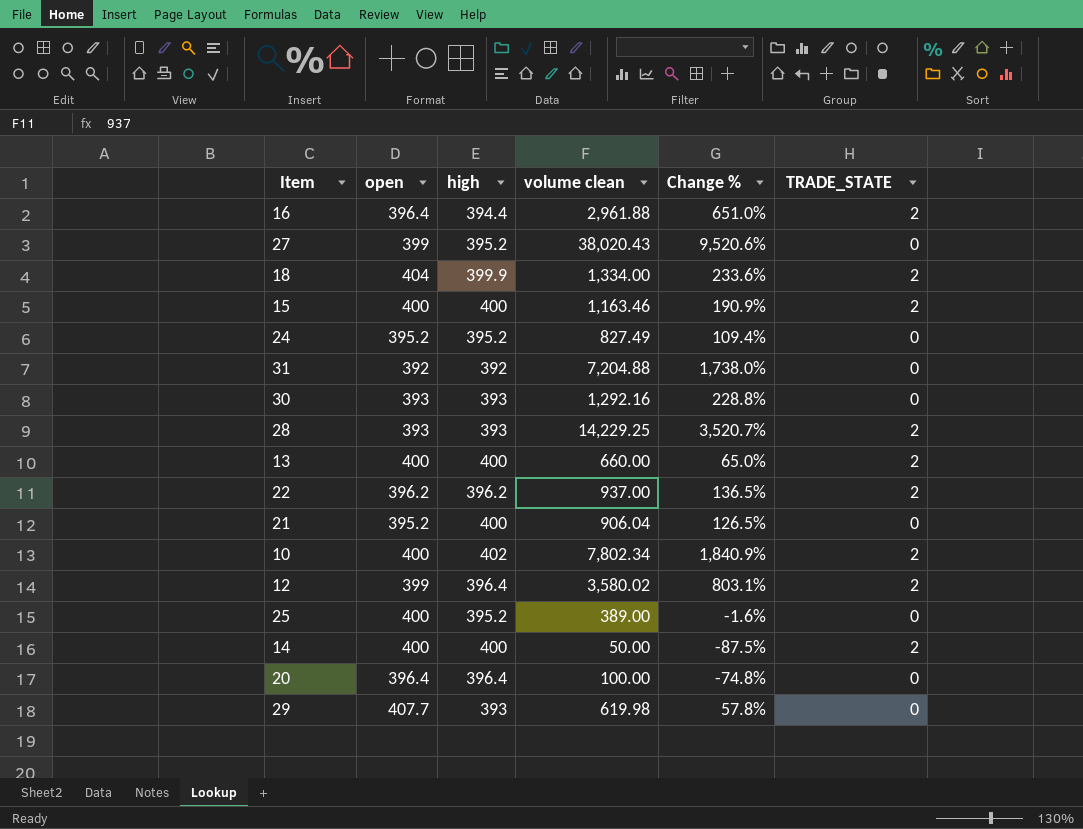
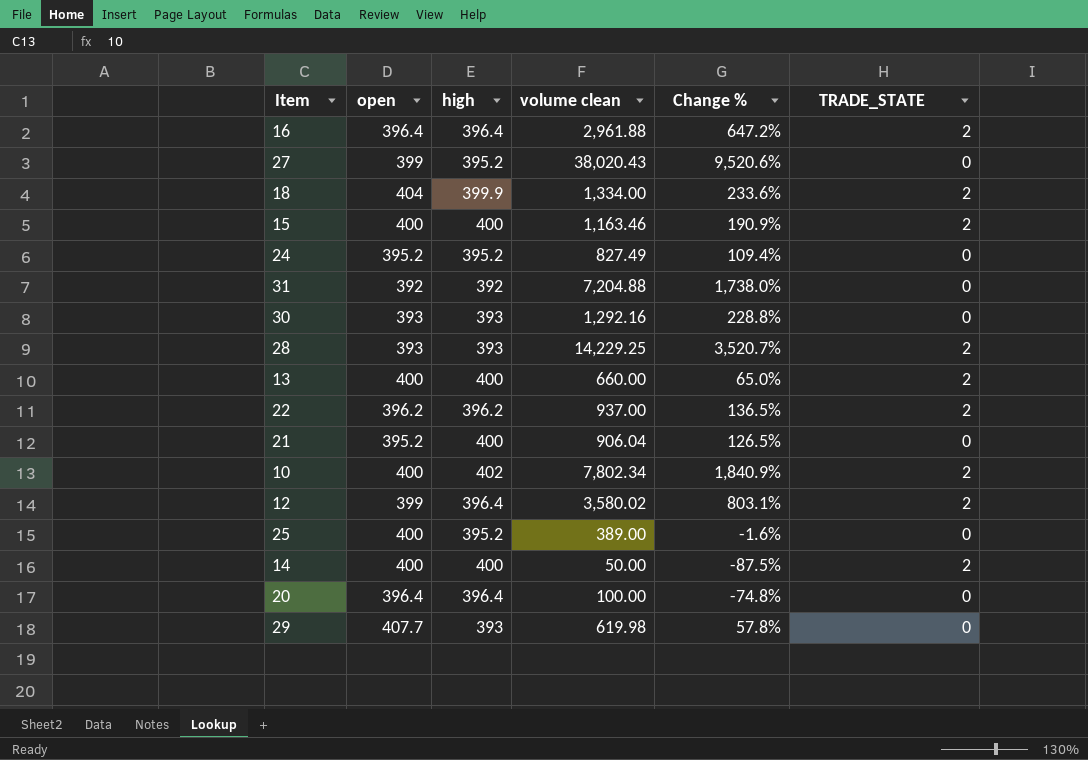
16 | high: 394.4 -> 396.4
16 | Change %: 651.0% -> 647.2%

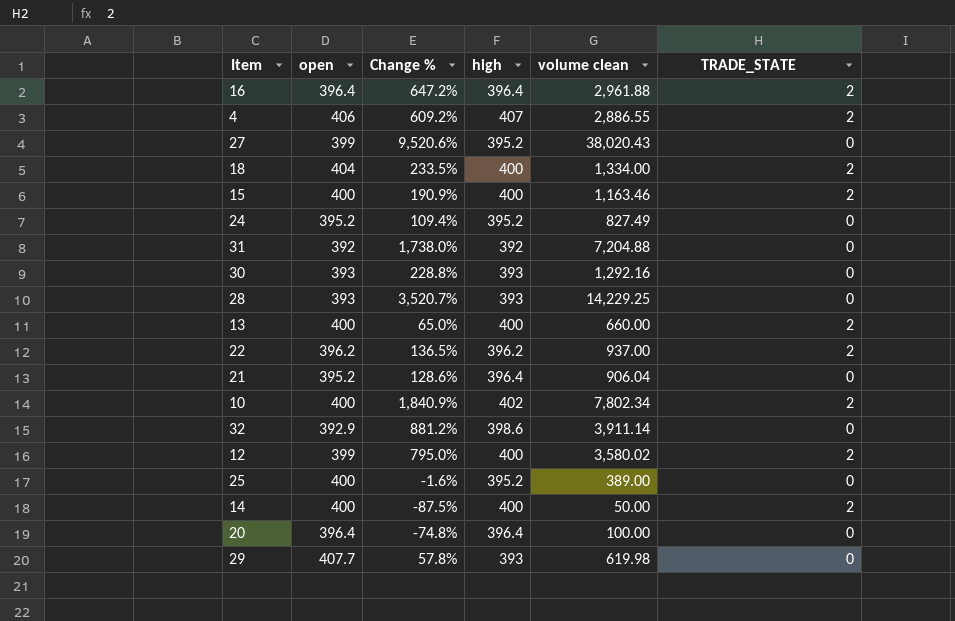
column Change % | position: 5 -> 3
row 4: none -> 406 | 609.2% | 407 | 2,886.55 | 2
18 | Change %: 233.6% -> 233.5%
18 | high: 399.9 -> 400
28 | TRADE_STATE: 2 -> 0
21 | Change %: 126.5% -> 128.6%
21 | high: 400 -> 396.4
row 32: none -> 392.9 | 881.2% | 398.6 | 3,911.14 | 0
12 | Change %: 803.1% -> 795.0%
12 | high: 396.4 -> 400

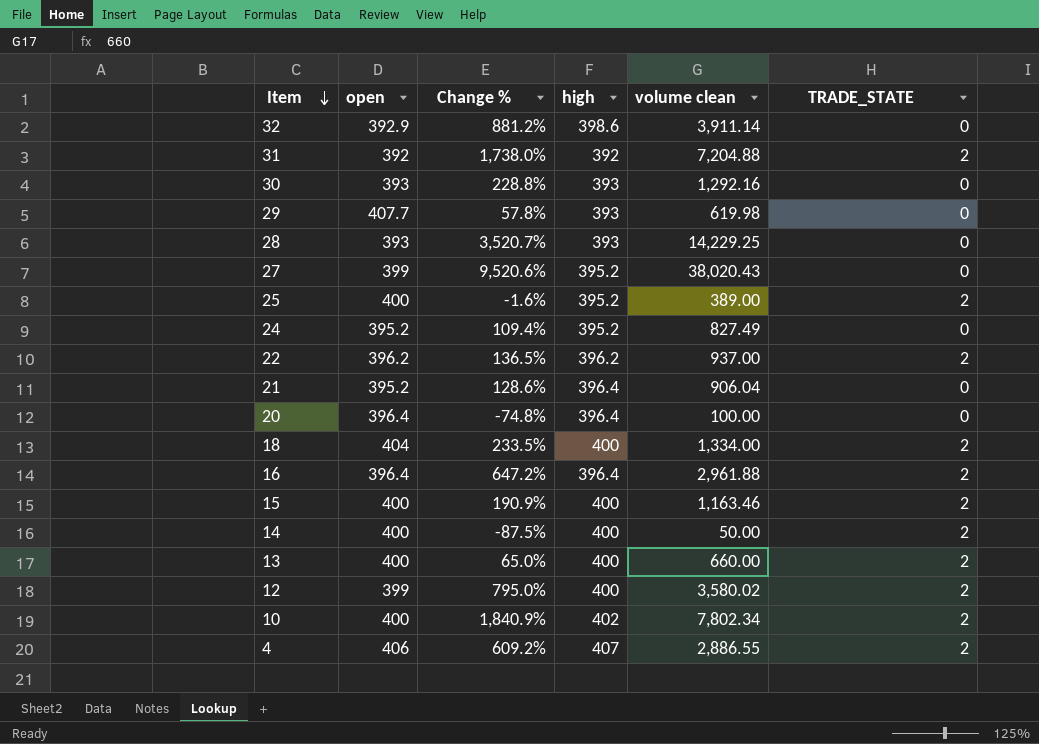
row order: none -> Item descending
31 | TRADE_STATE: 0 -> 2
25 | TRADE_STATE: 0 -> 2

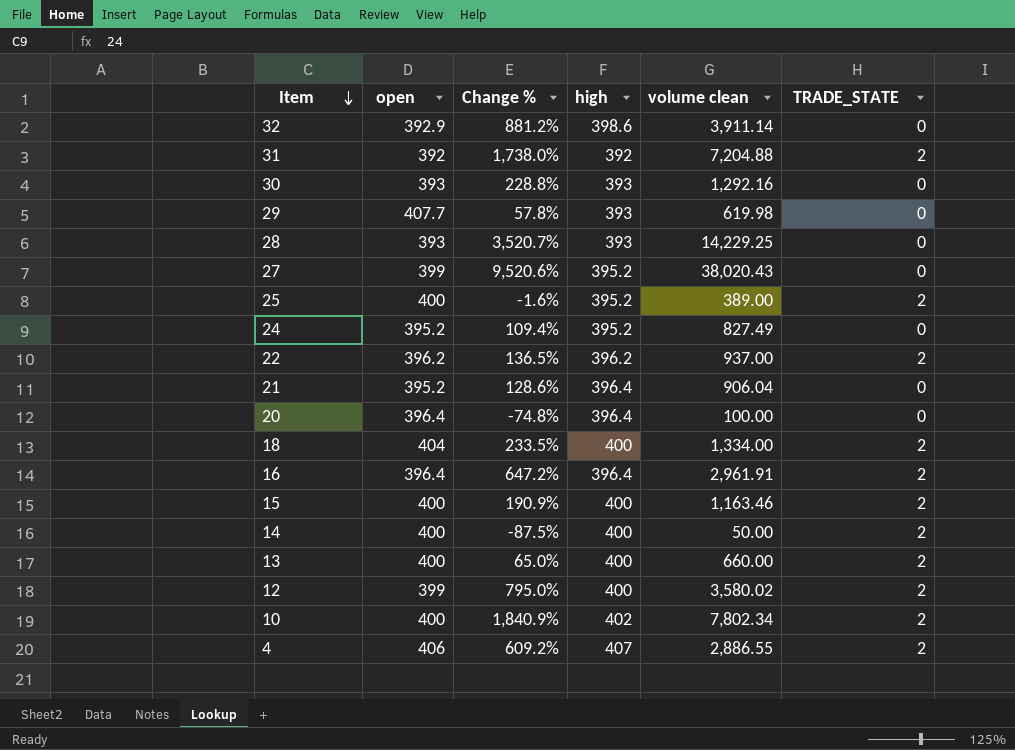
16 | volume clean: 2,961.88 -> 2,961.91

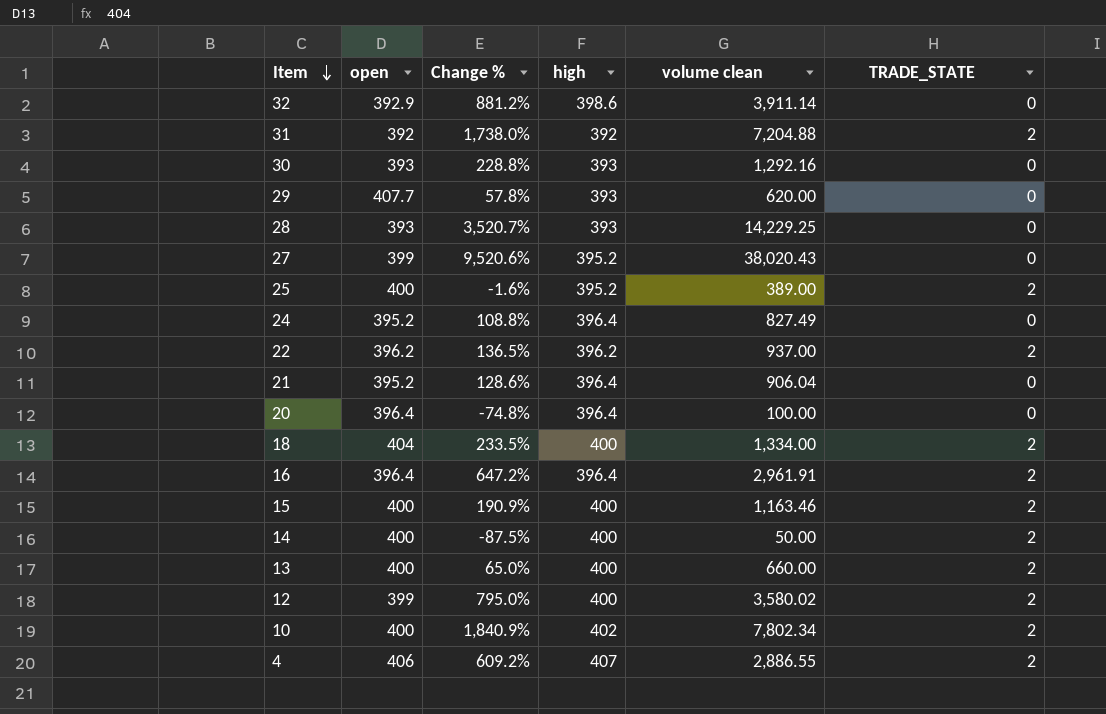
29 | volume clean: 619.98 -> 620.00
24 | Change %: 109.4% -> 108.8%
24 | high: 395.2 -> 396.4

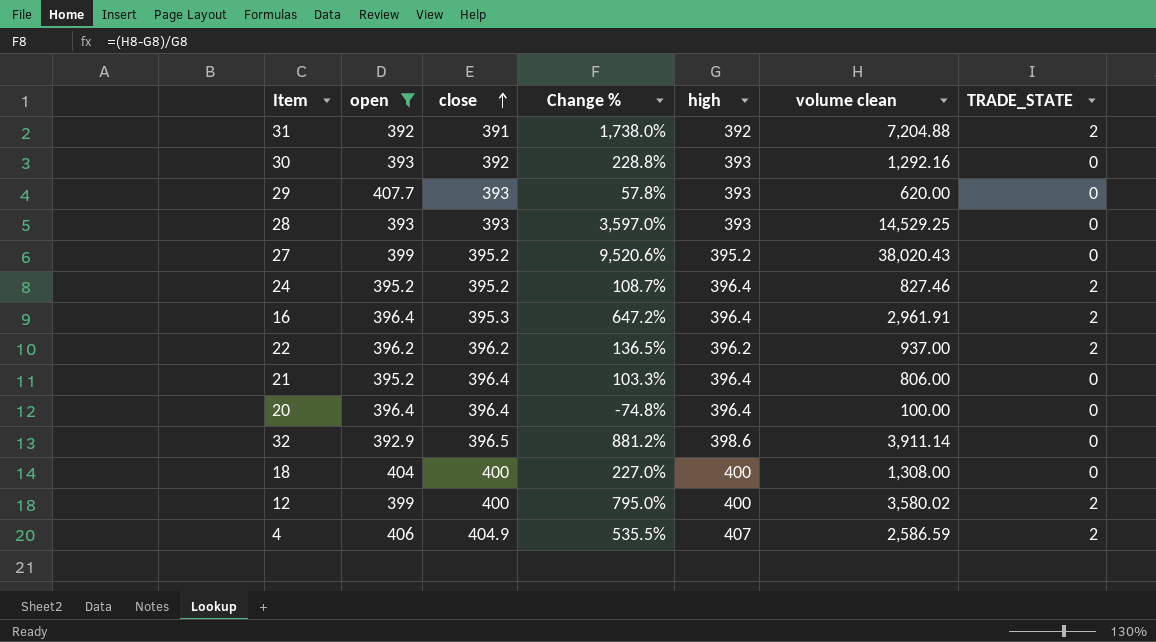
filter: none -> open != 400
row order: Item descending -> close ascending
column close | position: none -> 3
28 | Change %: 3,520.7% -> 3,597.0%
28 | volume clean: 14,229.25 -> 14,529.25
24 | Change %: 108.8% -> 108.7%
24 | volume clean: 827.49 -> 827.46
24 | TRADE_STATE: 0 -> 2
21 | Change %: 128.6% -> 103.3%
21 | volume clean: 906.04 -> 806.00
18 | Change %: 233.5% -> 227.0%
18 | volume clean: 1,334.00 -> 1,308.00
18 | TRADE_STATE: 2 -> 0
4 | Change %: 609.2% -> 535.5%
4 | volume clean: 2,886.55 -> 2,586.59

